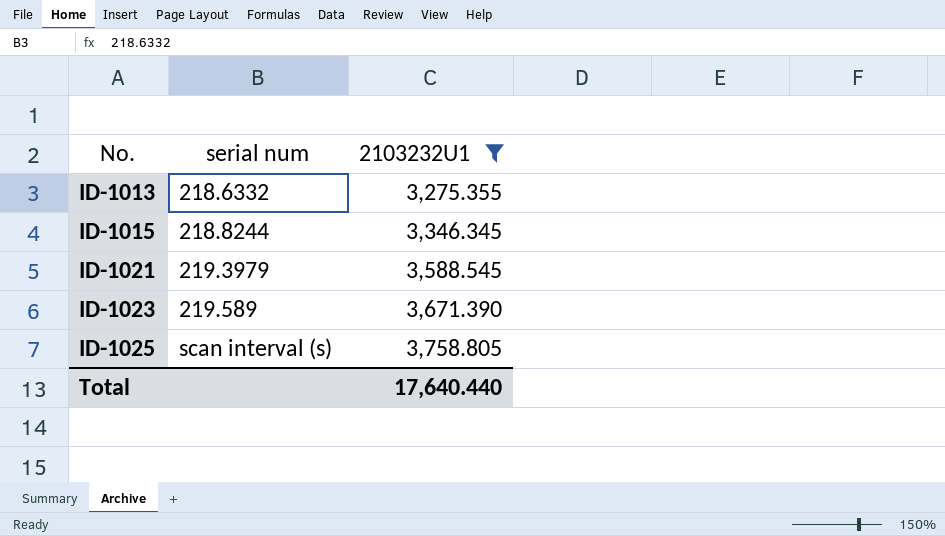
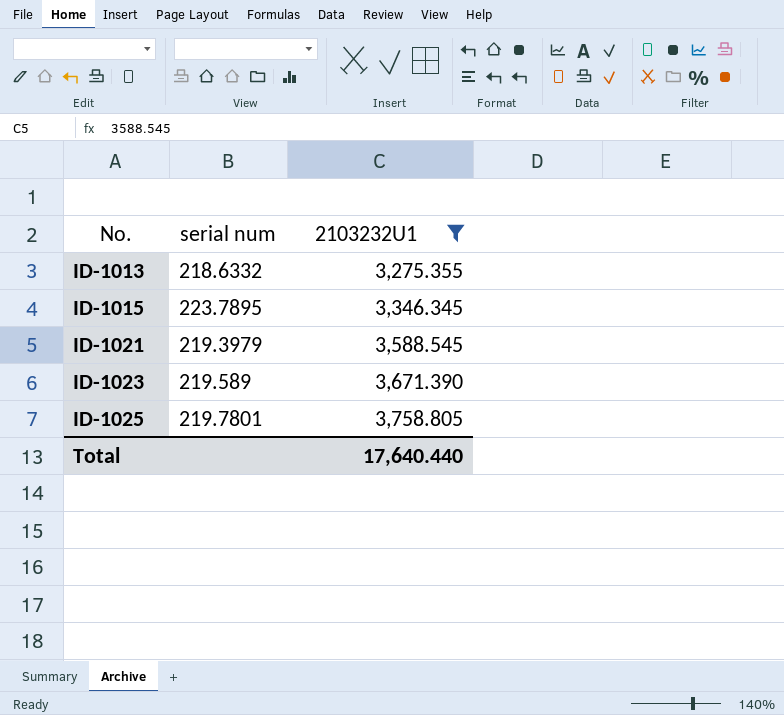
ID-1015 | serial num: 218.8244 -> 223.7895
ID-1025 | serial num: scan interval (s) -> 219.7801

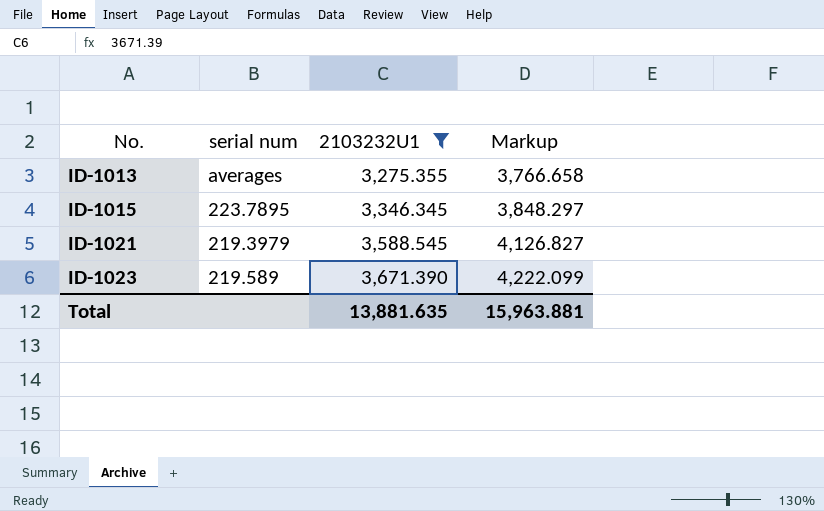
column Markup | formula: none -> [2103232U1] * 1.15
row ID-1025: 219.7801 | 3,758.805 -> none
ID-1013 | serial num: 218.6332 -> averages
Total | 2103232U1: 17,640.440 -> 13,881.635

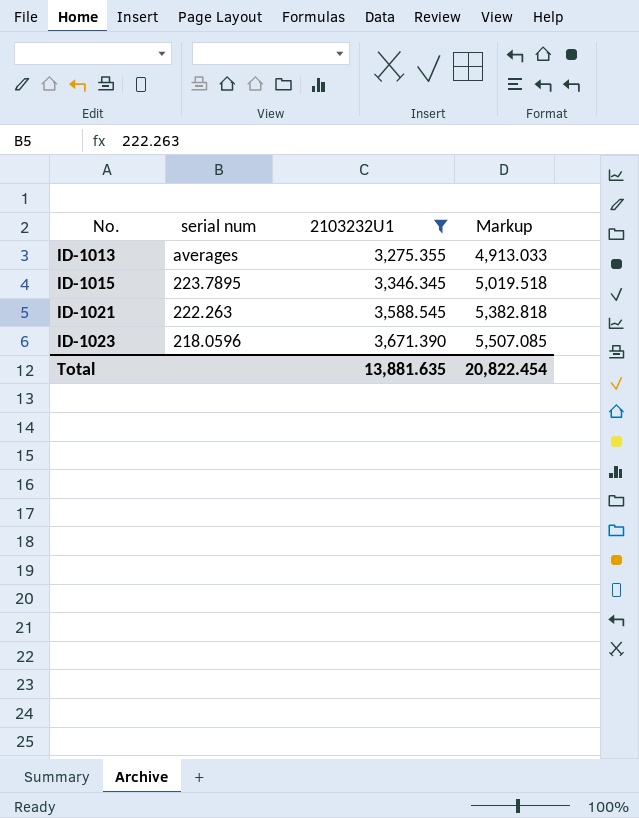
column Markup | formula: [2103232U1] * 1.15 -> [2103232U1] * 1.5
ID-1021 | serial num: 219.3979 -> 222.263
ID-1023 | serial num: 219.589 -> 218.0596
Total | Markup: 15,963.881 -> 20,822.454

